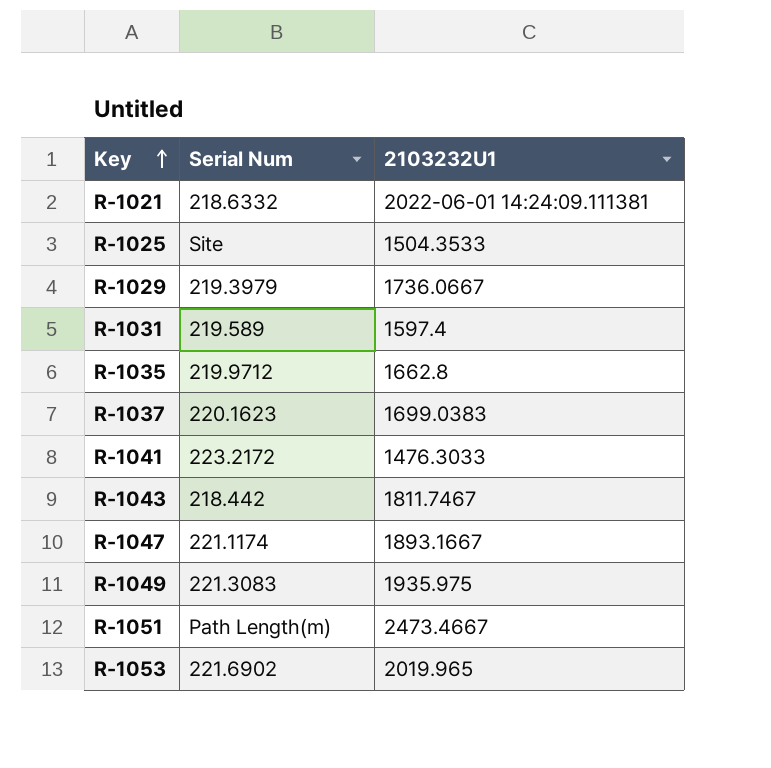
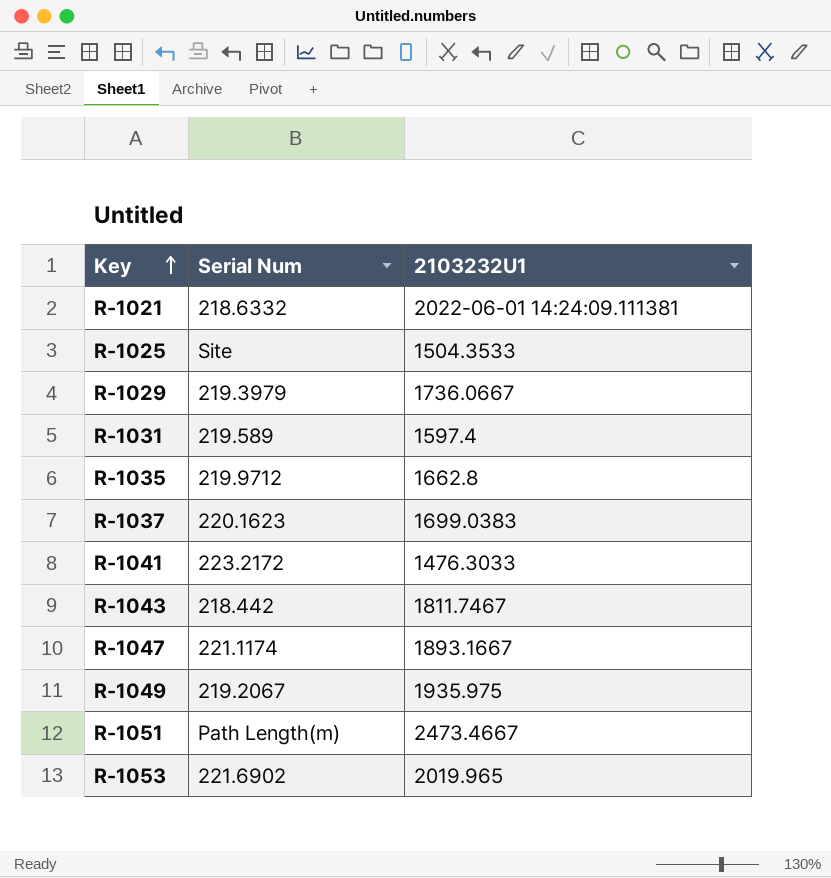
R-1049 | Serial Num: 221.3083 -> 219.2067

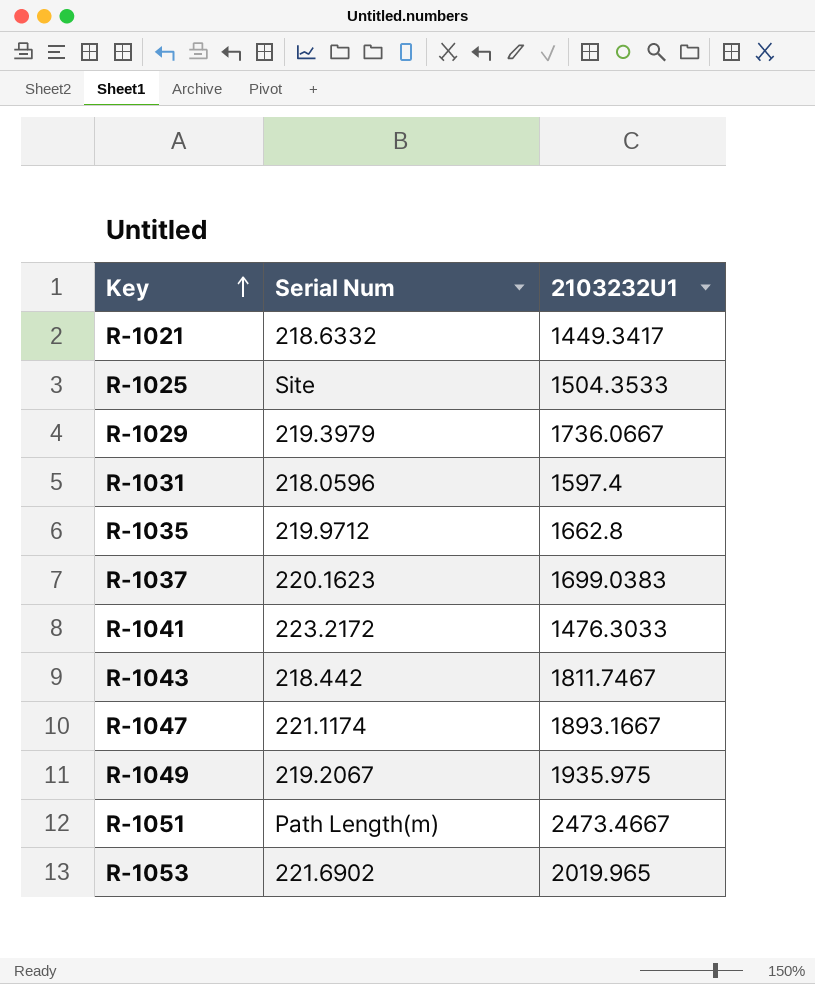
R-1021 | 2103232U1: 2022-06-01 14:24:09.111381 -> 1449.3417
R-1031 | Serial Num: 219.589 -> 218.0596

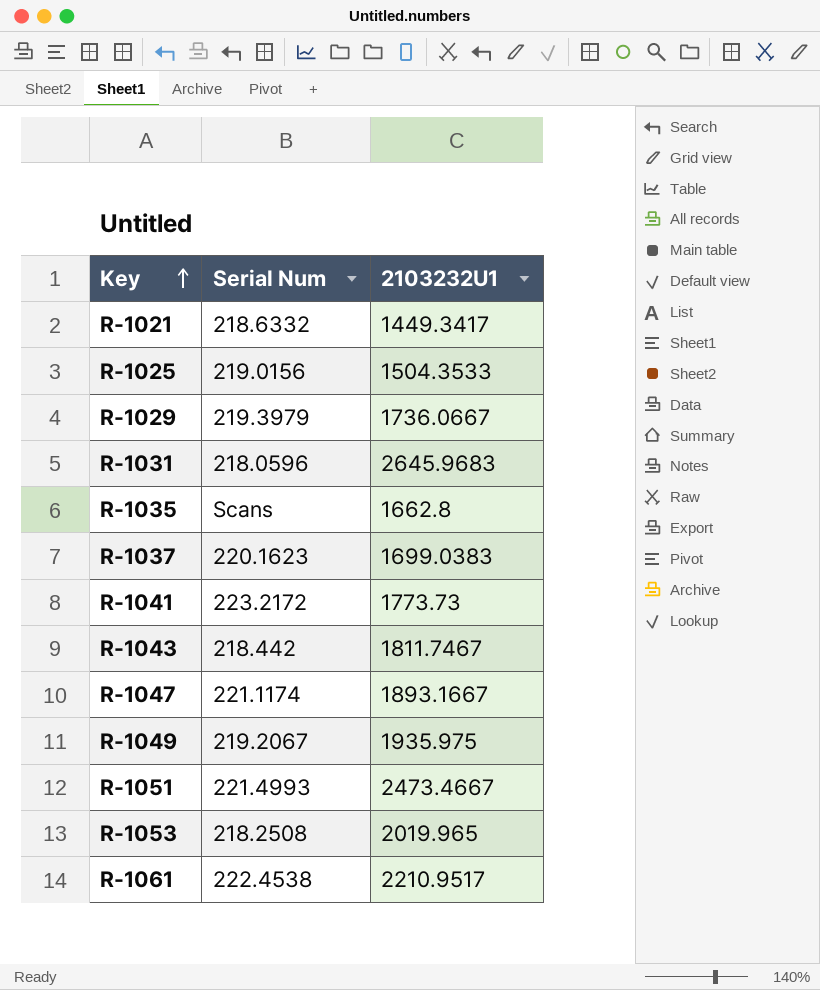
R-1025 | Serial Num: Site -> 219.0156
R-1031 | 2103232U1: 1597.4 -> 2645.9683
R-1035 | Serial Num: 219.9712 -> Scans
R-1041 | 2103232U1: 1476.3033 -> 1773.73
R-1051 | Serial Num: Path Length(m) -> 221.4993
R-1053 | Serial Num: 221.6902 -> 218.2508
row R-1061: none -> 222.4538 | 2210.9517

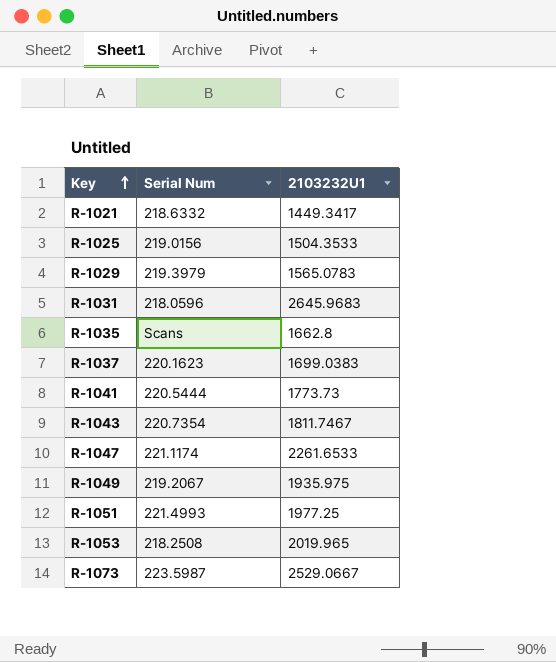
row R-1061: 222.4538 | 2210.9517 -> none
R-1029 | 2103232U1: 1736.0667 -> 1565.0783
R-1041 | Serial Num: 223.2172 -> 220.5444
R-1043 | Serial Num: 218.442 -> 220.7354
R-1047 | 2103232U1: 1893.1667 -> 2261.6533
R-1051 | 2103232U1: 2473.4667 -> 1977.25
row R-1073: none -> 223.5987 | 2529.0667

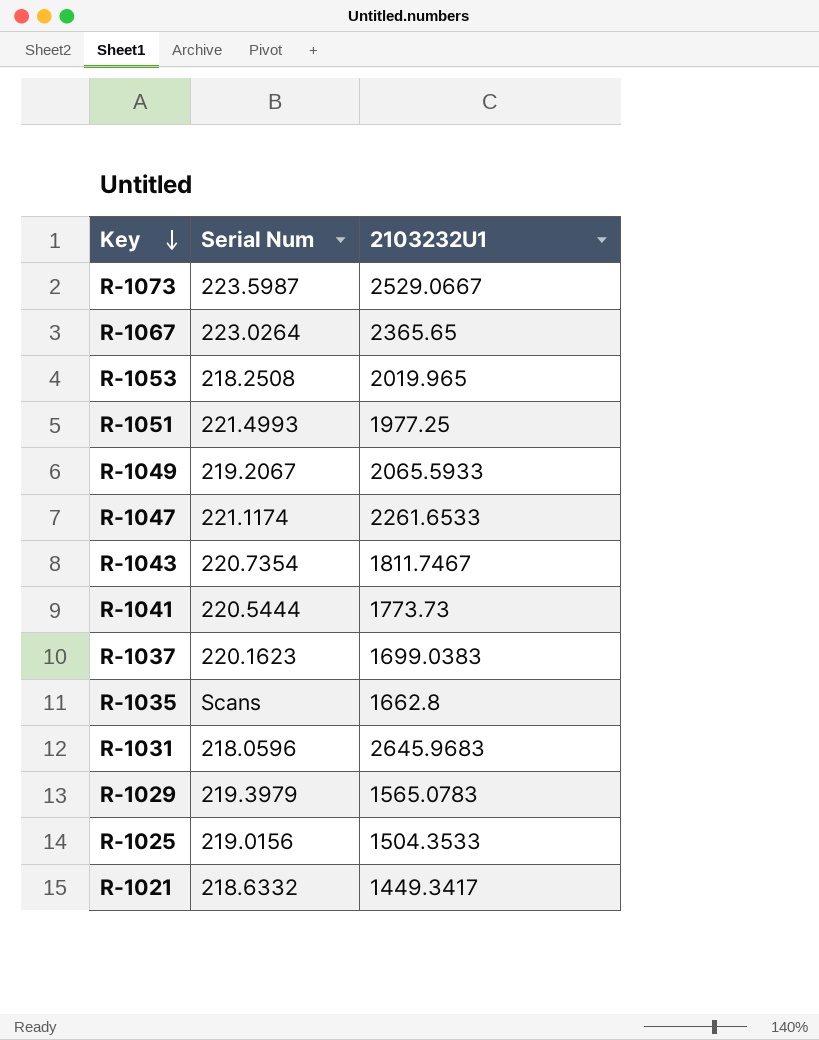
row order: Key ascending -> Key descending
row R-1067: none -> 223.0264 | 2365.65
R-1049 | 2103232U1: 1935.975 -> 2065.5933

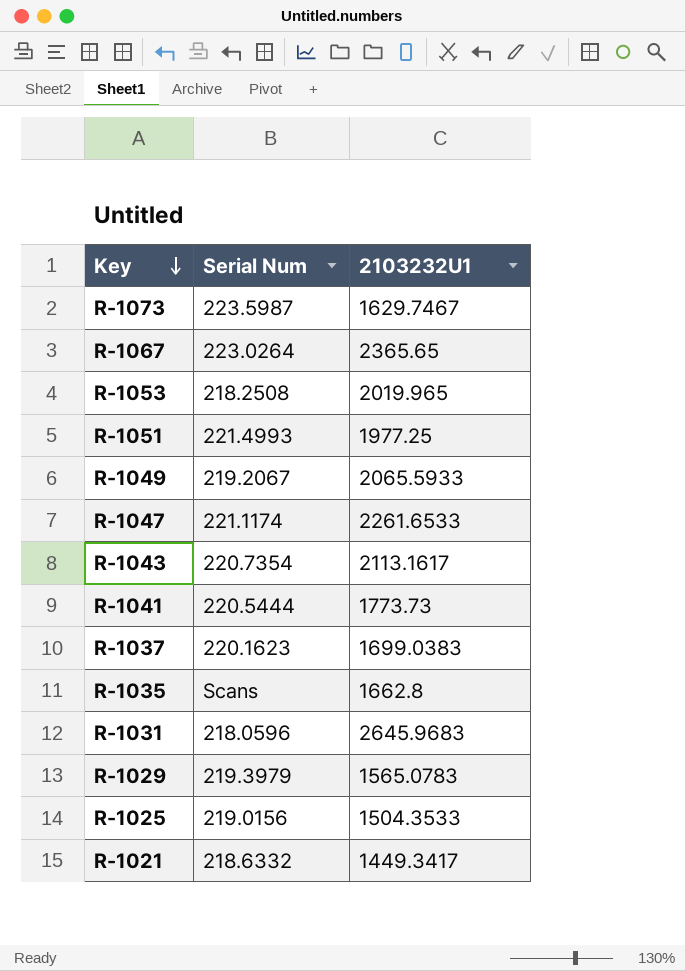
R-1073 | 2103232U1: 2529.0667 -> 1629.7467
R-1043 | 2103232U1: 1811.7467 -> 2113.1617

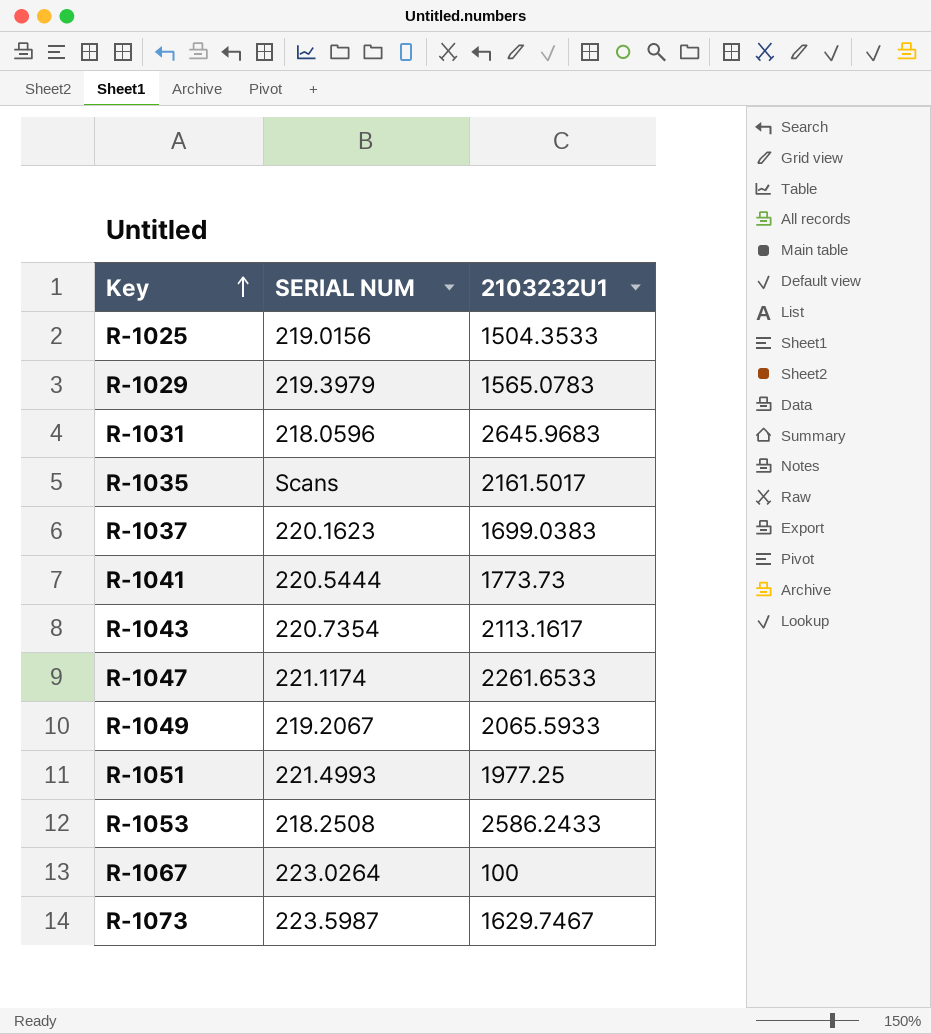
row order: Key descending -> Key ascending
column name: Serial Num -> SERIAL NUM
row R-1021: 218.6332 | 1449.3417 -> none
R-1035 | 2103232U1: 1662.8 -> 2161.5017
R-1053 | 2103232U1: 2019.965 -> 2586.2433
R-1067 | 2103232U1: 2365.65 -> 100

